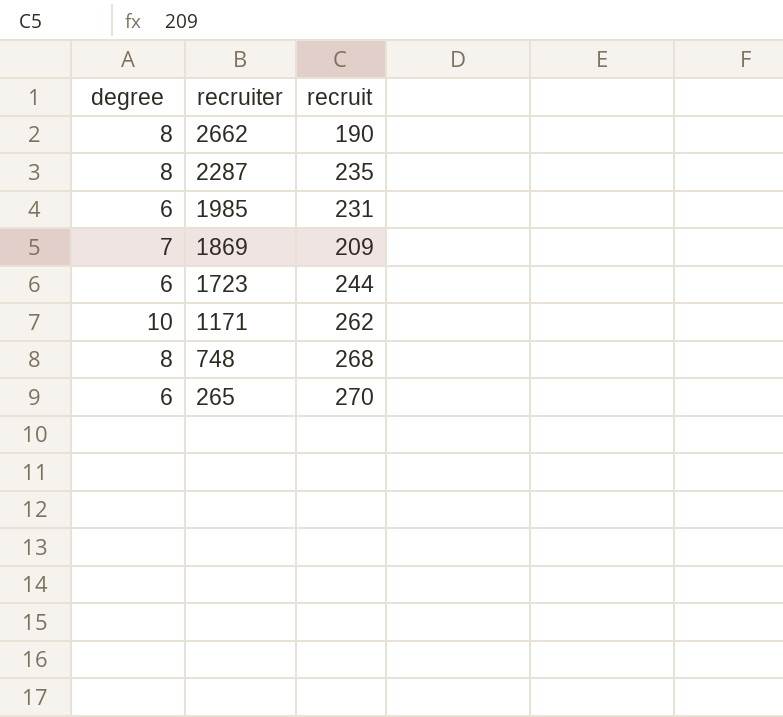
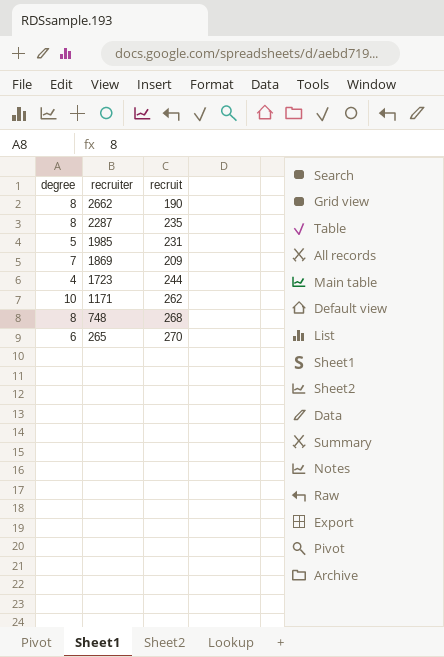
1985 | degree: 6 -> 5
1723 | degree: 6 -> 4

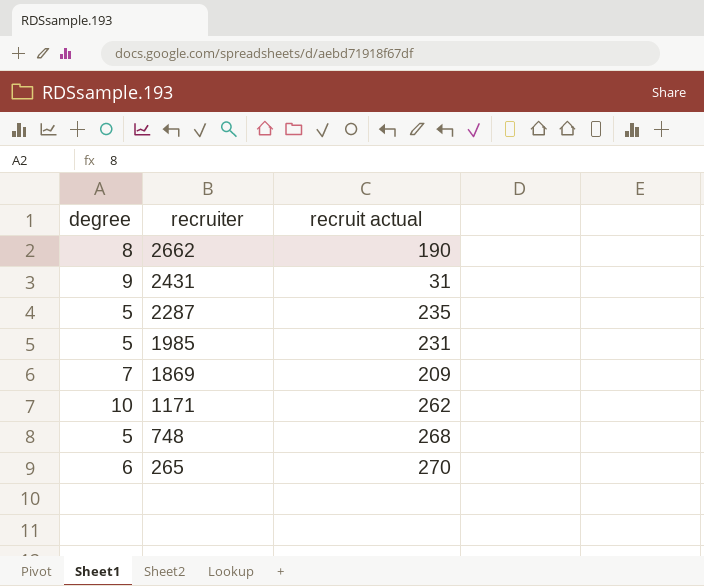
column name: recruit -> recruit actual
row 1723: 4 | 244 -> none
row 2431: none -> 9 | 31
2287 | degree: 8 -> 5
748 | degree: 8 -> 5

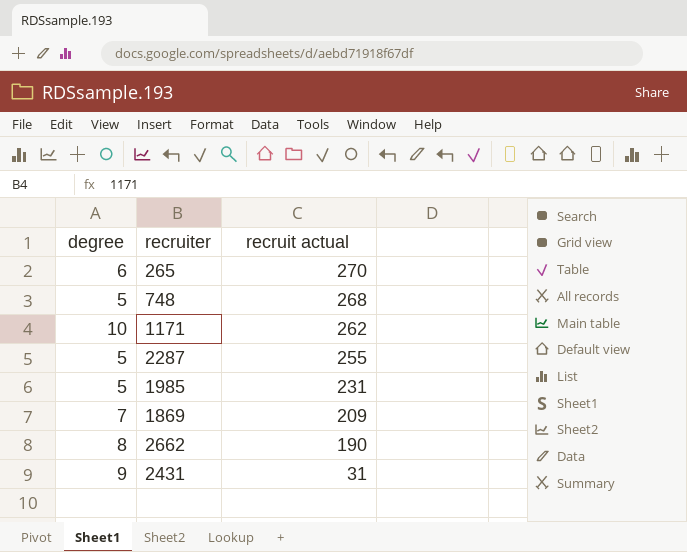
row order: recruiter descending -> recruit actual descending
2287 | recruit actual: 235 -> 255

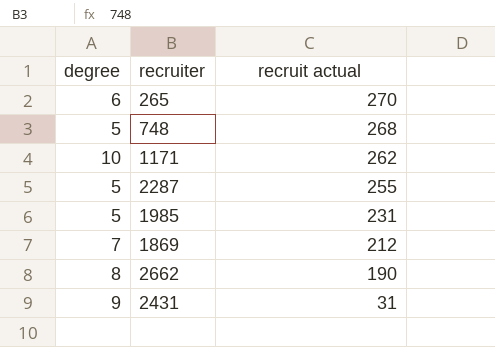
1869 | recruit actual: 209 -> 212

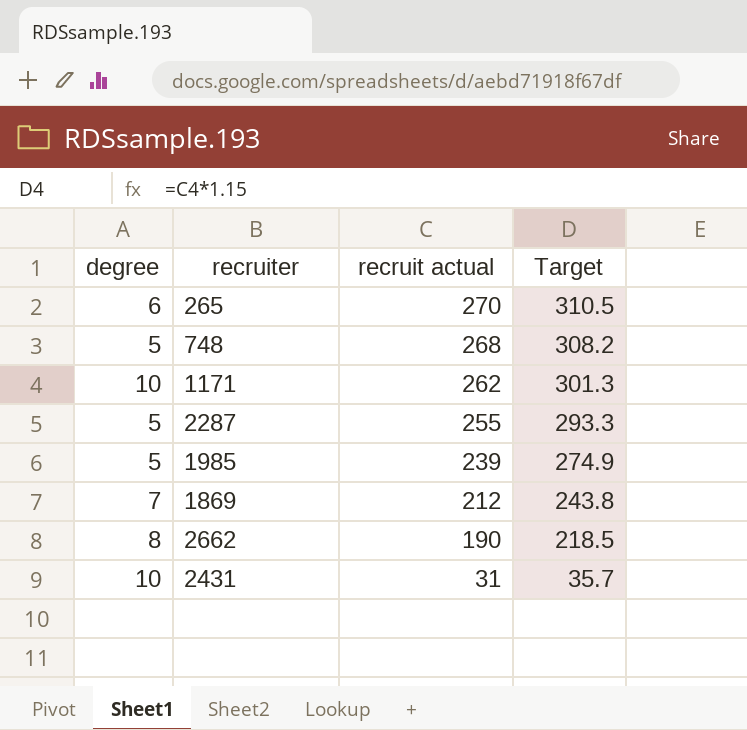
column Target | formula: none -> [recruit actual] * 1.15
1985 | recruit actual: 231 -> 239
2431 | degree: 9 -> 10

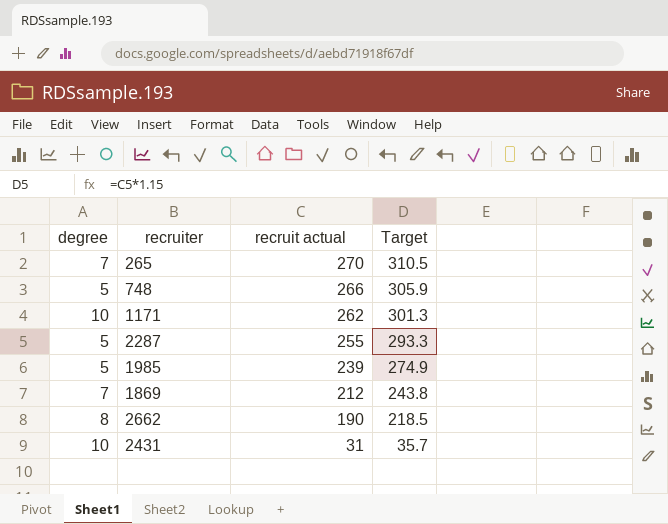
265 | degree: 6 -> 7
748 | recruit actual: 268 -> 266
748 | Target: 308.2 -> 305.9

